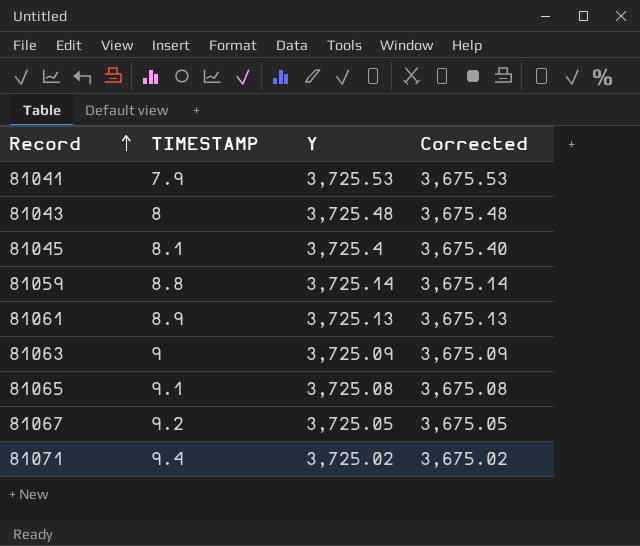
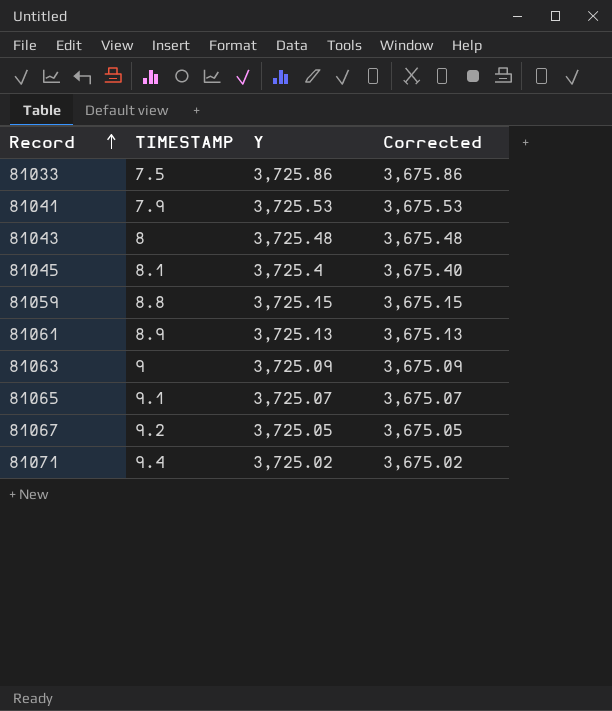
row 81033: none -> 7.5 | 3,725.86 | 3,675.86
81059 | Y: 3,725.14 -> 3,725.15
81059 | Corrected: 3,675.14 -> 3,675.15
81065 | Y: 3,725.08 -> 3,725.07
81065 | Corrected: 3,675.08 -> 3,675.07

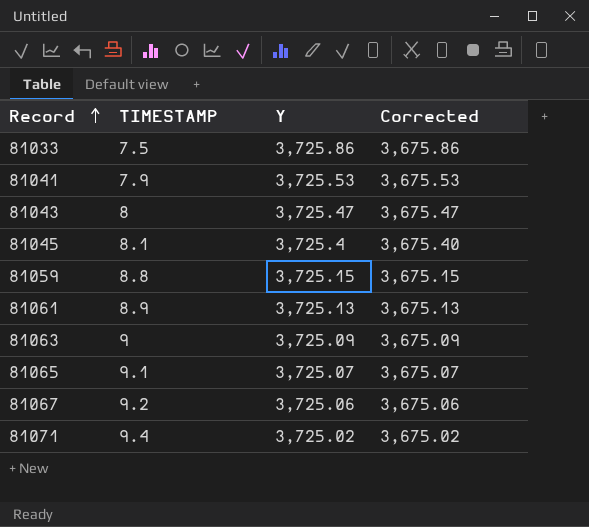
81043 | Y: 3,725.48 -> 3,725.47
81043 | Corrected: 3,675.48 -> 3,675.47
81067 | Y: 3,725.05 -> 3,725.06
81067 | Corrected: 3,675.05 -> 3,675.06

